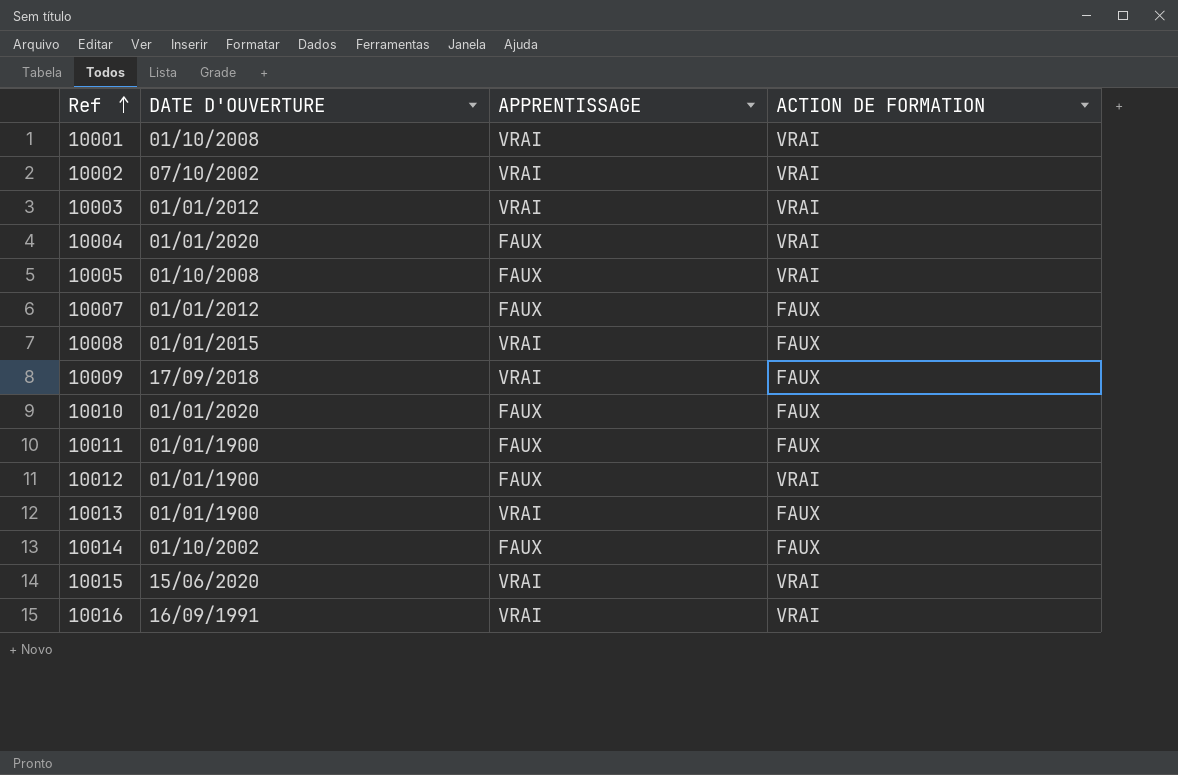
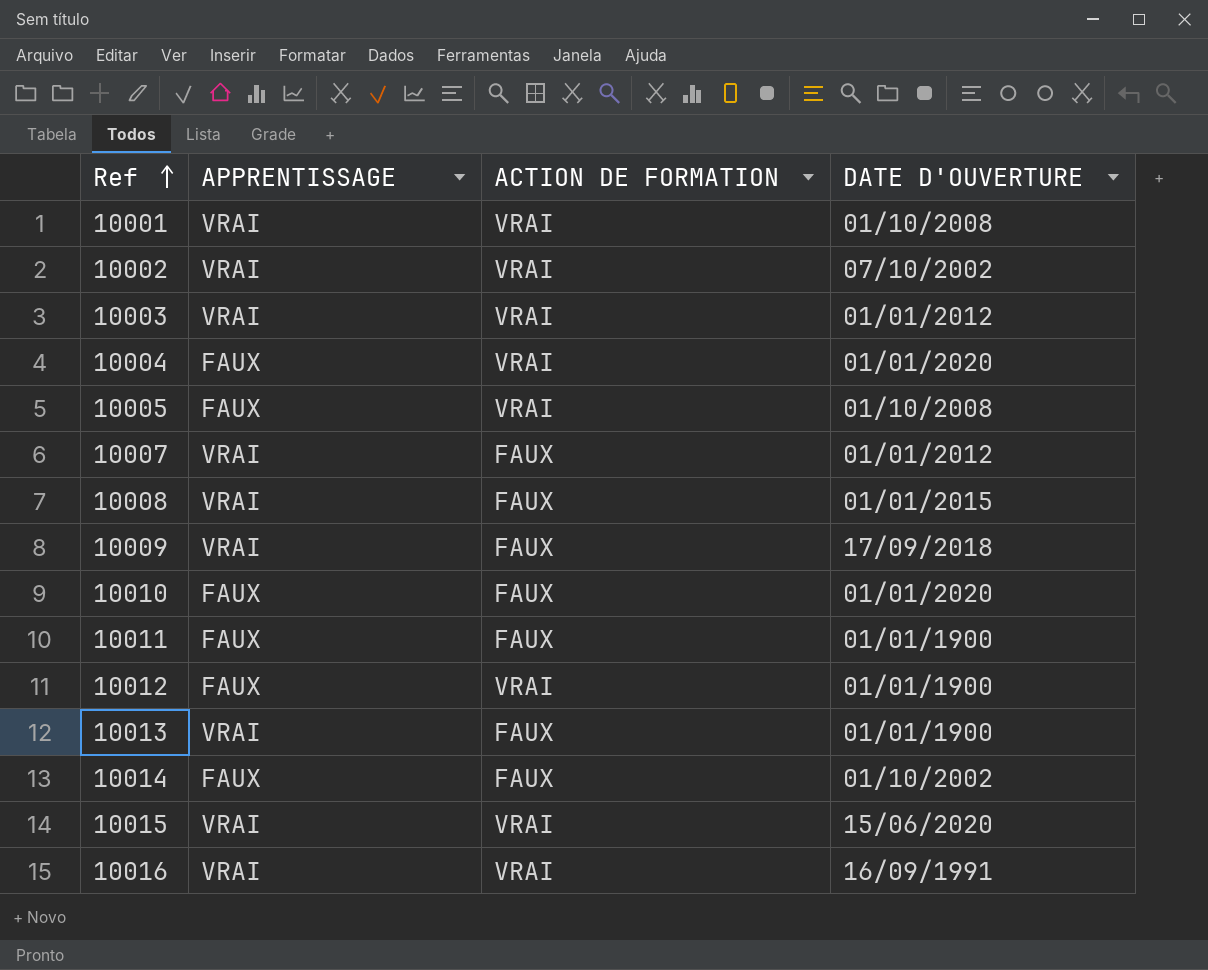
column DATE D'OUVERTURE | position: 2 -> 4
10007 | APPRENTISSAGE: FAUX -> VRAI

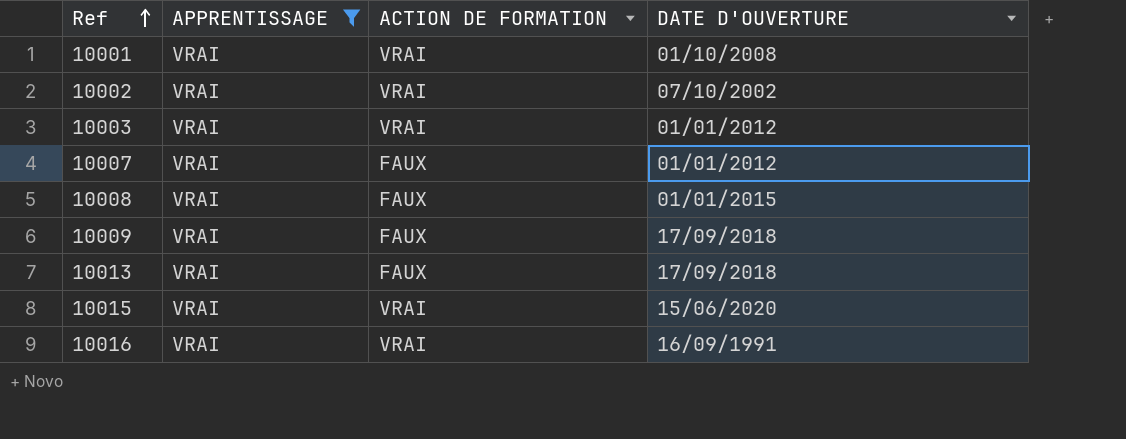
filter: none -> APPRENTISSAGE = VRAI
10013 | DATE D'OUVERTURE: 01/01/1900 -> 17/09/2018

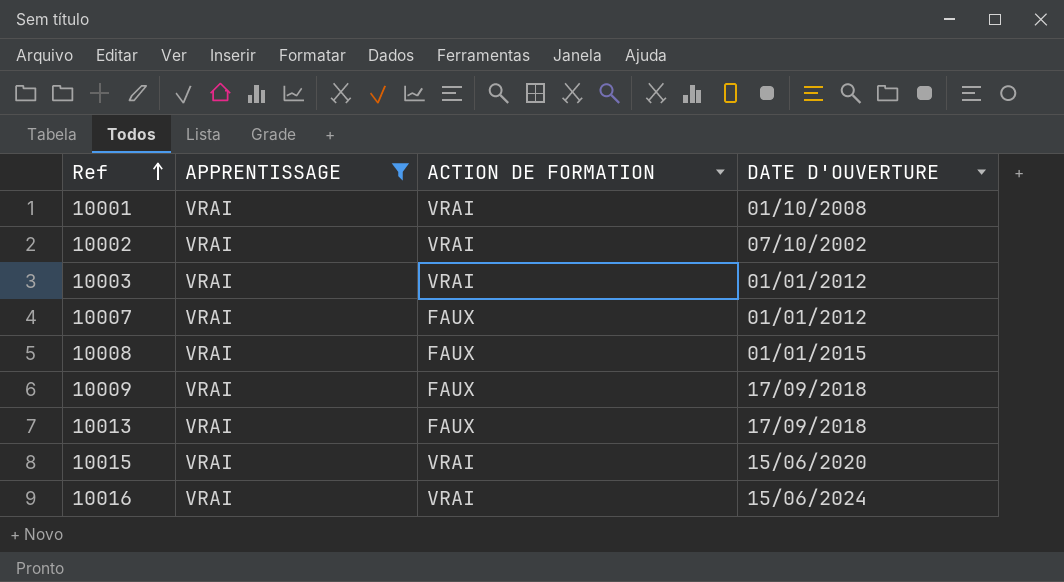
10016 | DATE D'OUVERTURE: 16/09/1991 -> 15/06/2024

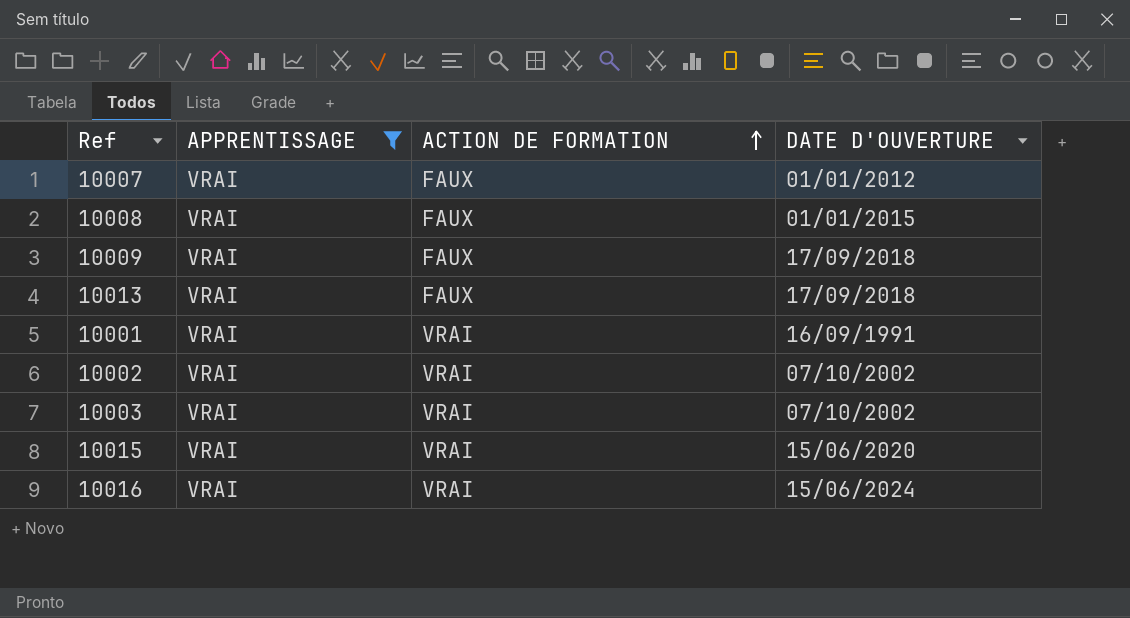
row order: Ref ascending -> ACTION DE FORMATION ascending
10001 | DATE D'OUVERTURE: 01/10/2008 -> 16/09/1991
10003 | DATE D'OUVERTURE: 01/01/2012 -> 07/10/2002

